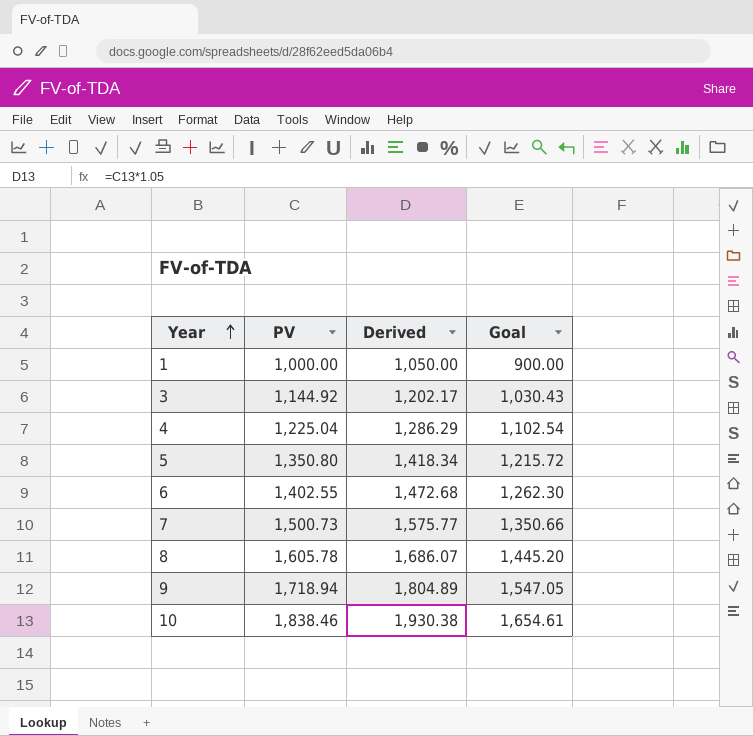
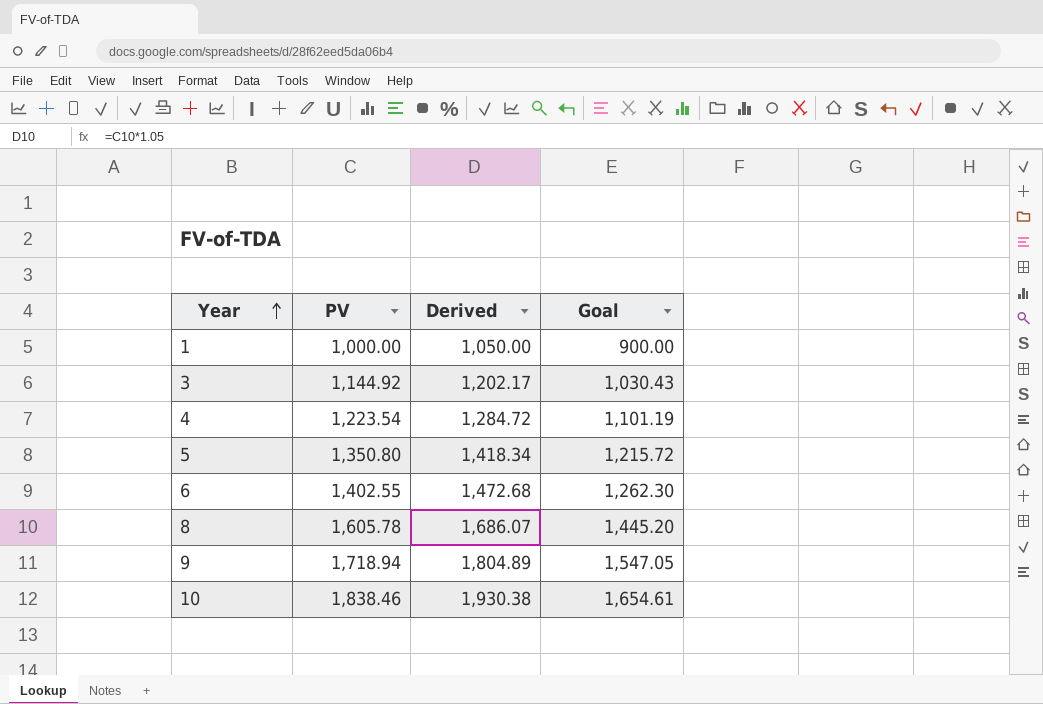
row 7: 1,500.73 | 1,575.77 | 1,350.66 -> none
4 | PV: 1,225.04 -> 1,223.54
4 | Derived: 1,286.29 -> 1,284.72
4 | Goal: 1,102.54 -> 1,101.19

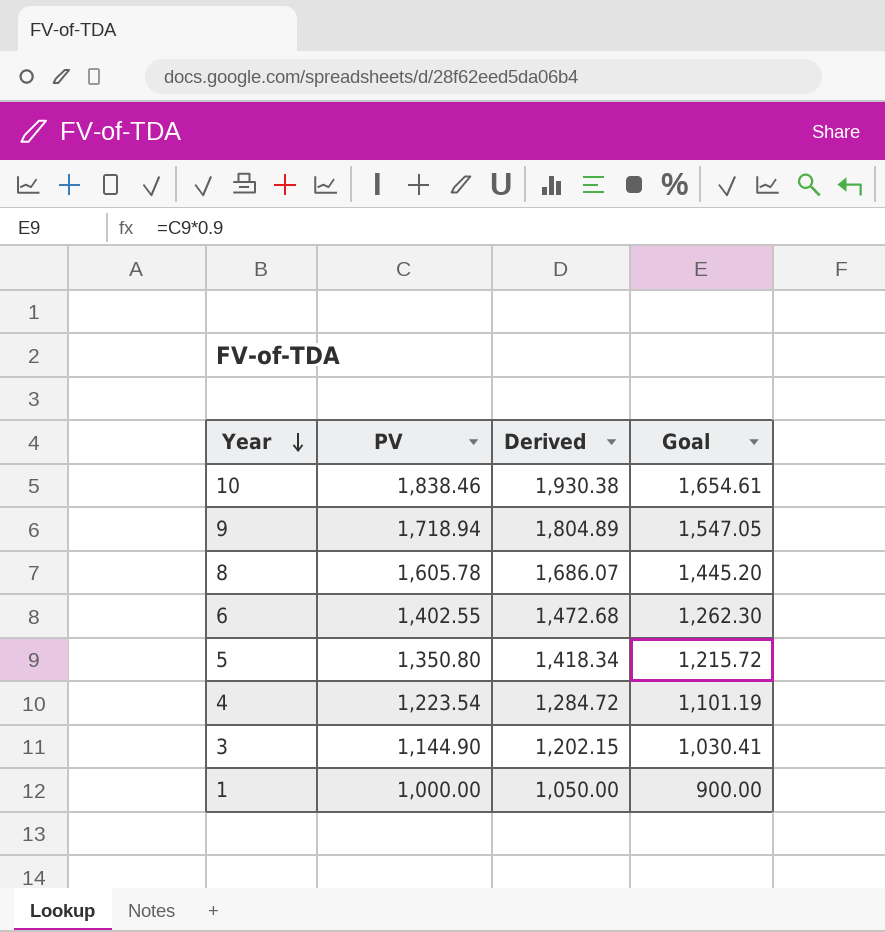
row order: Year ascending -> Year descending
3 | PV: 1,144.92 -> 1,144.90
3 | Derived: 1,202.17 -> 1,202.15
3 | Goal: 1,030.43 -> 1,030.41

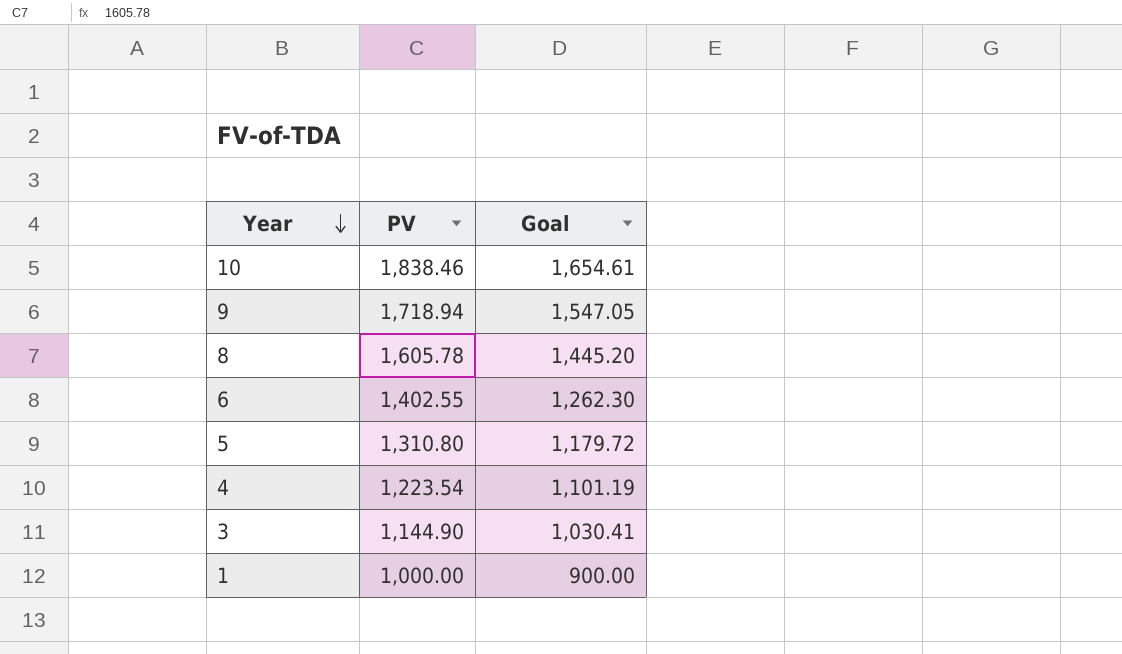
column Derived | formula: [PV] * 1.05 -> none
5 | PV: 1,350.80 -> 1,310.80
5 | Goal: 1,215.72 -> 1,179.72

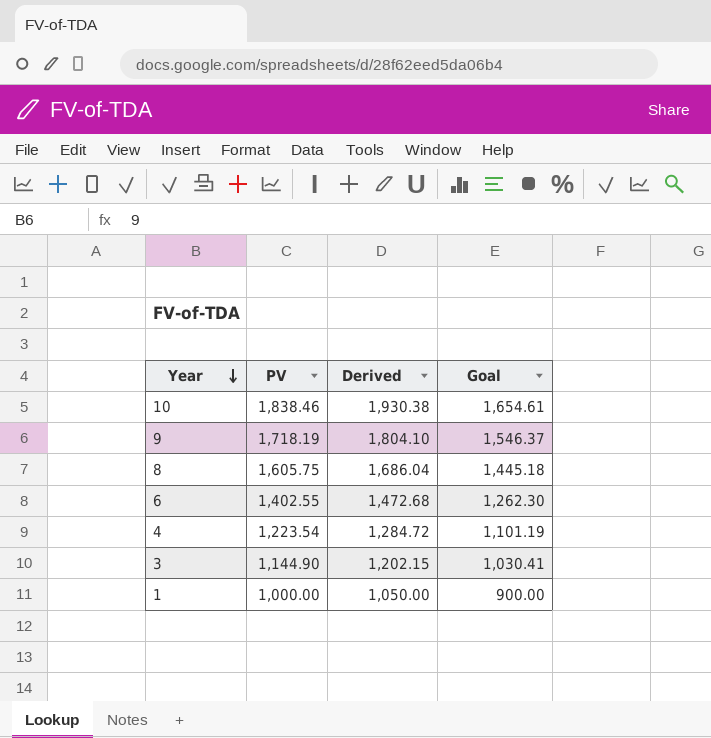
column Derived | formula: none -> [PV] * 1.05
row 5: 1,310.80 | 1,179.72 -> none
9 | PV: 1,718.94 -> 1,718.19
9 | Goal: 1,547.05 -> 1,546.37
8 | PV: 1,605.78 -> 1,605.75
8 | Goal: 1,445.20 -> 1,445.18

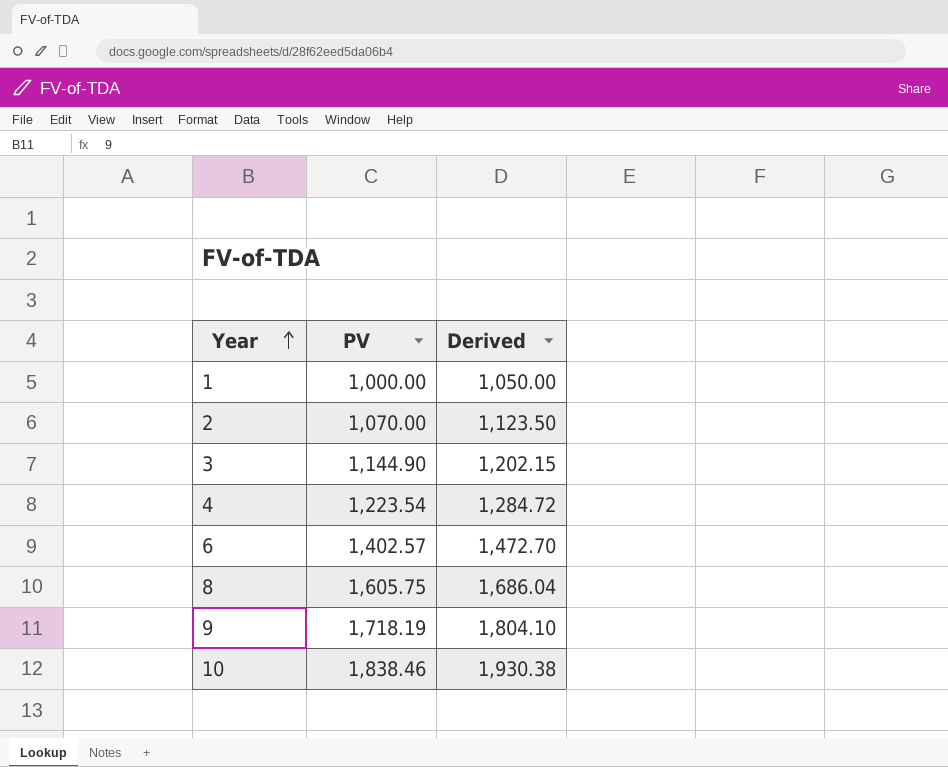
row order: Year descending -> Year ascending
column Goal | formula: [PV] * 0.9 -> none
row 2: none -> 1,070.00 | 1,123.50
6 | PV: 1,402.55 -> 1,402.57
6 | Derived: 1,472.68 -> 1,472.70

